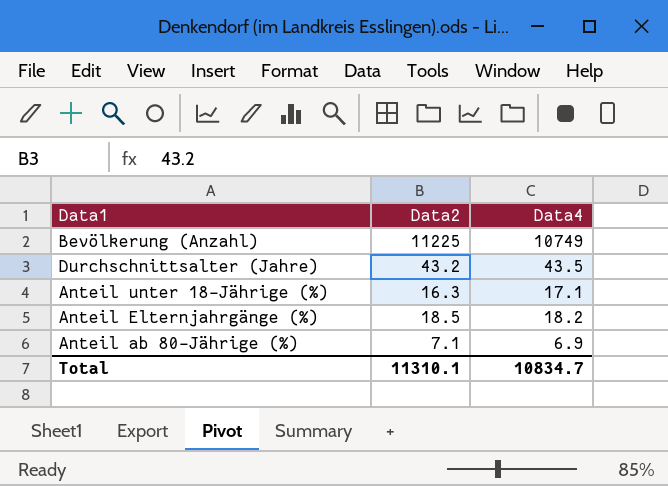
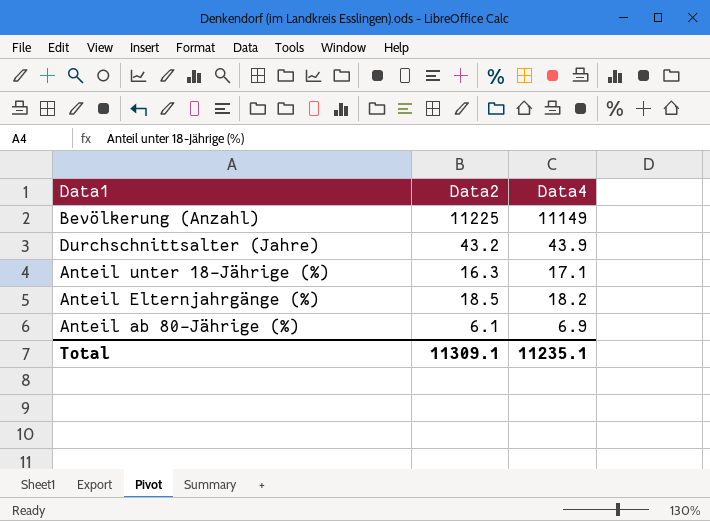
Bevölkerung (Anzahl) | Data4: 10749 -> 11149
Durchschnittsalter (Jahre) | Data4: 43.5 -> 43.9
Anteil ab 80-Jährige (%) | Data2: 7.1 -> 6.1
Total | Data2: 11310.1 -> 11309.1
Total | Data4: 10834.7 -> 11235.1

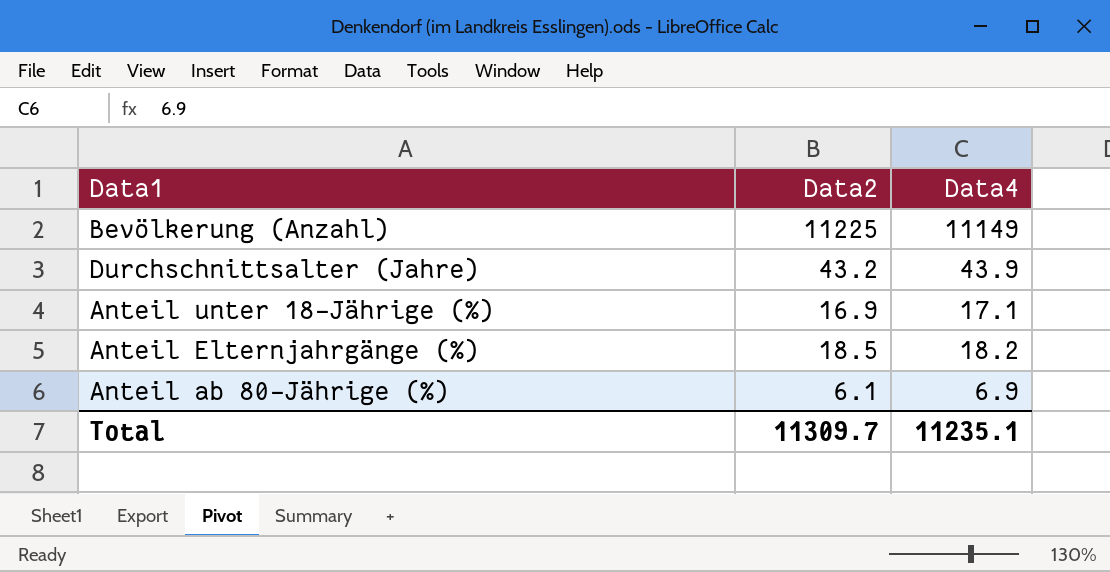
Anteil unter 18-Jährige (%) | Data2: 16.3 -> 16.9
Total | Data2: 11309.1 -> 11309.7

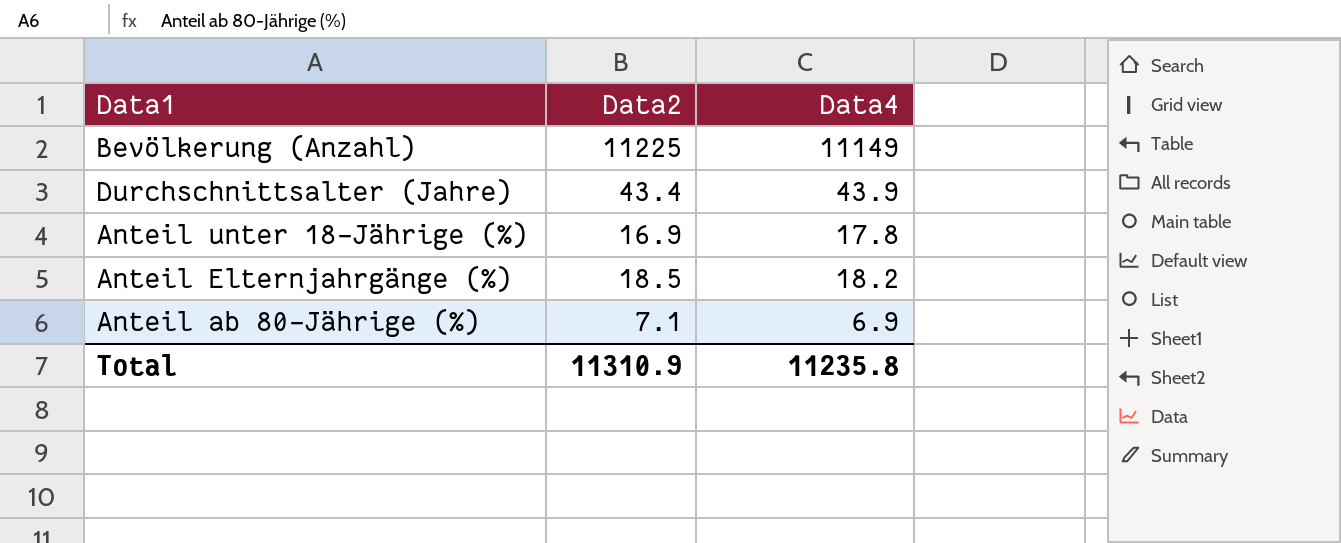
Durchschnittsalter (Jahre) | Data2: 43.2 -> 43.4
Anteil unter 18-Jährige (%) | Data4: 17.1 -> 17.8
Anteil ab 80-Jährige (%) | Data2: 6.1 -> 7.1
Total | Data2: 11309.7 -> 11310.9
Total | Data4: 11235.1 -> 11235.8

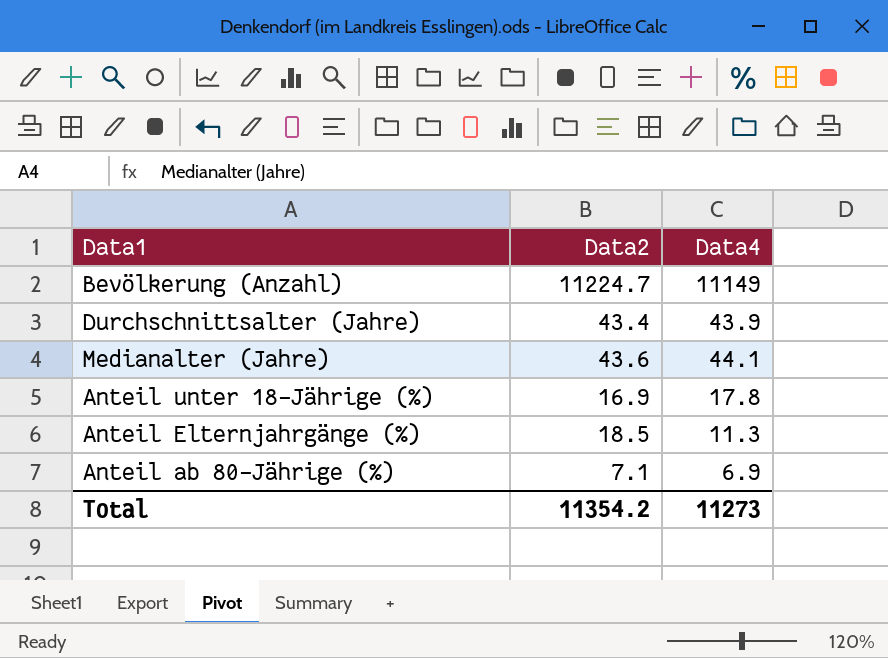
Bevölkerung (Anzahl) | Data2: 11225 -> 11224.7
row Medianalter (Jahre): none -> 43.6 | 44.1
Anteil Elternjahrgänge (%) | Data4: 18.2 -> 11.3
Total | Data2: 11310.9 -> 11354.2
Total | Data4: 11235.8 -> 11273

